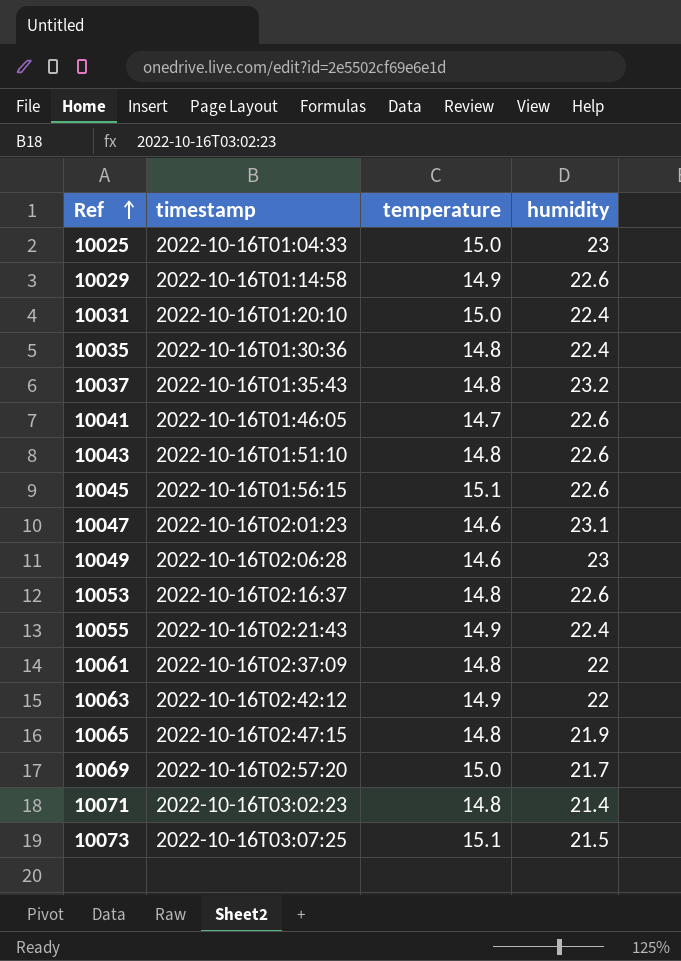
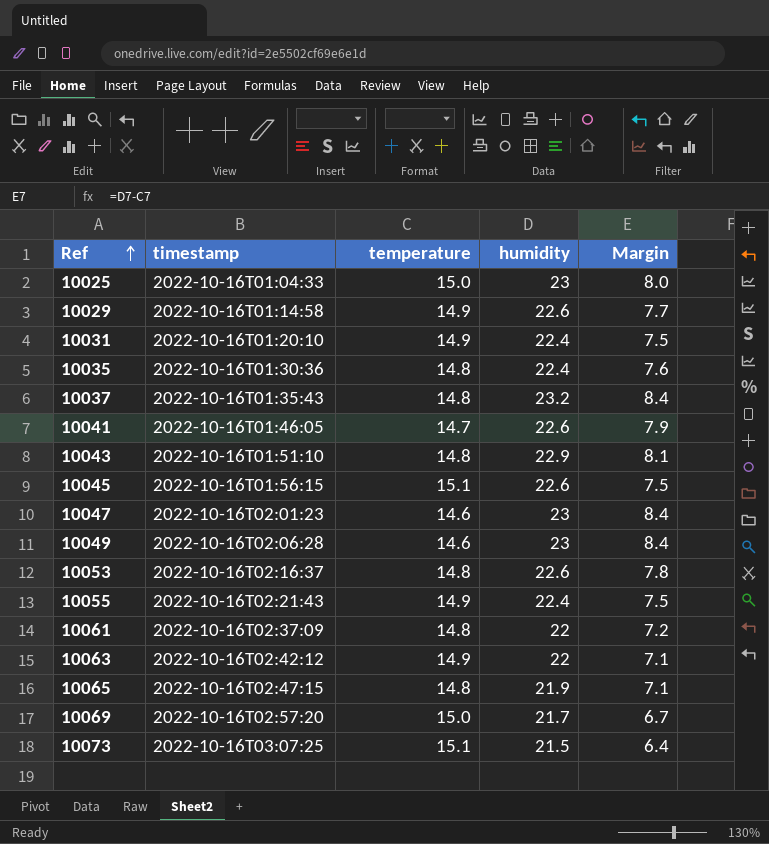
column Margin | formula: none -> [humidity] - [temperature]
row 10071: 2022-10-16T03:02:23 | 14.8 | 21.4 -> none
10031 | temperature: 15.0 -> 14.9
10043 | humidity: 22.6 -> 22.9
10047 | humidity: 23.1 -> 23

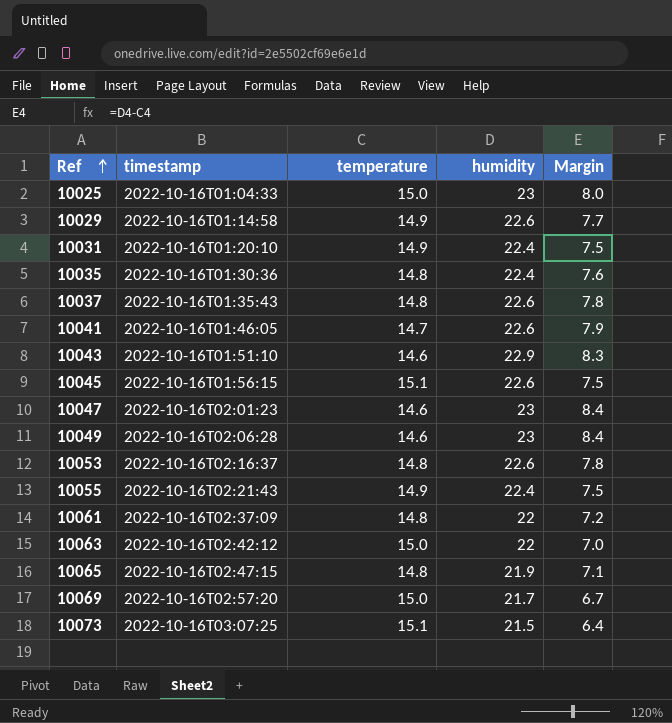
10037 | humidity: 23.2 -> 22.6
10037 | Margin: 8.4 -> 7.8
10043 | temperature: 14.8 -> 14.6
10043 | Margin: 8.1 -> 8.3
10063 | temperature: 14.9 -> 15.0
10063 | Margin: 7.1 -> 7.0

